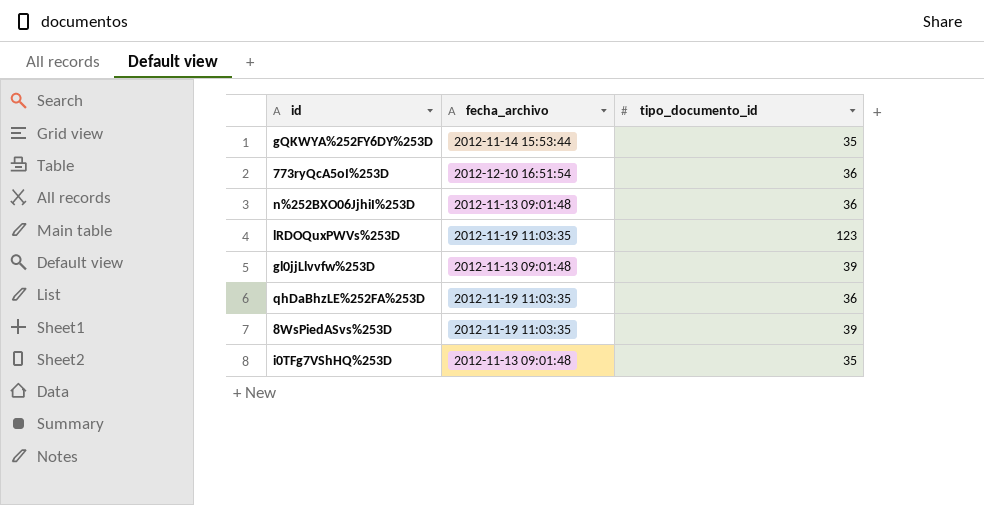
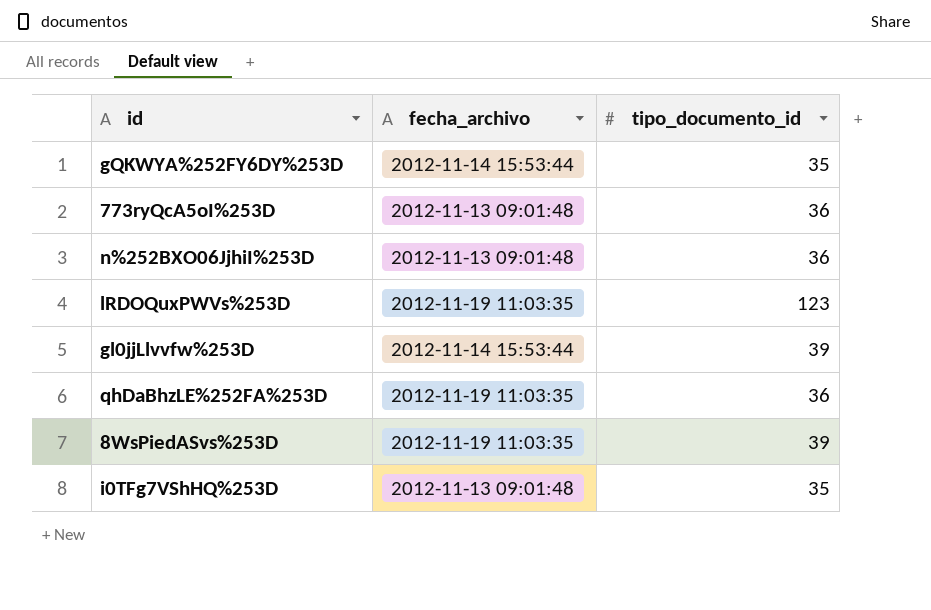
773ryQcA5oI%253D | fecha_archivo: 2012-12-10 16:51:54 -> 2012-11-13 09:01:48
gl0jjLlvvfw%253D | fecha_archivo: 2012-11-13 09:01:48 -> 2012-11-14 15:53:44

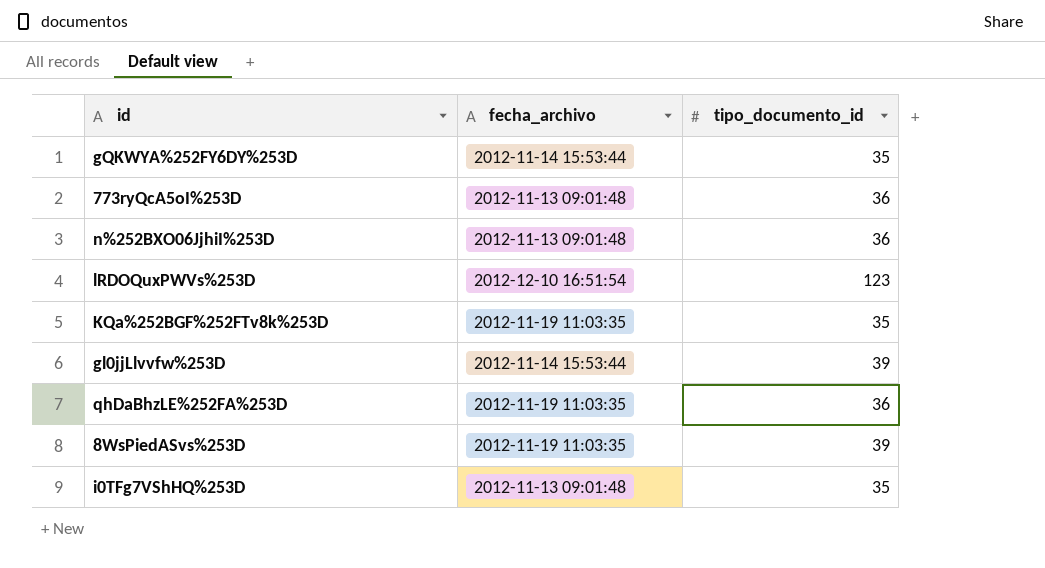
lRDOQuxPWVs%253D | fecha_archivo: 2012-11-19 11:03:35 -> 2012-12-10 16:51:54
row KQa%252BGF%252FTv8k%253D: none -> 2012-11-19 11:03:35 | 35

